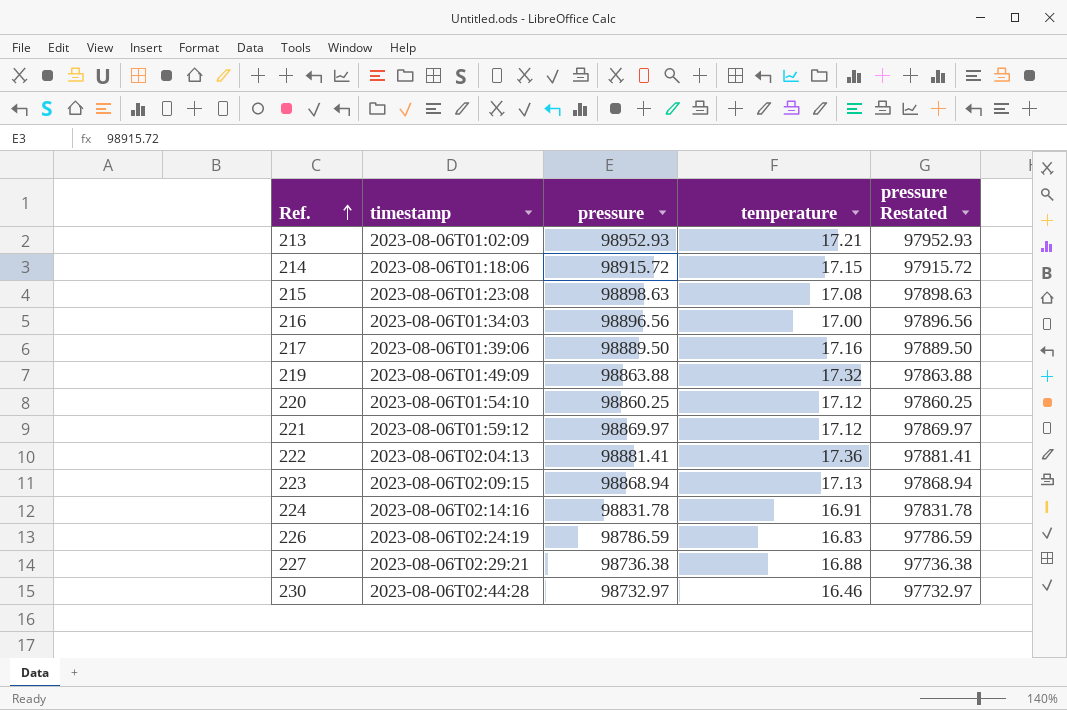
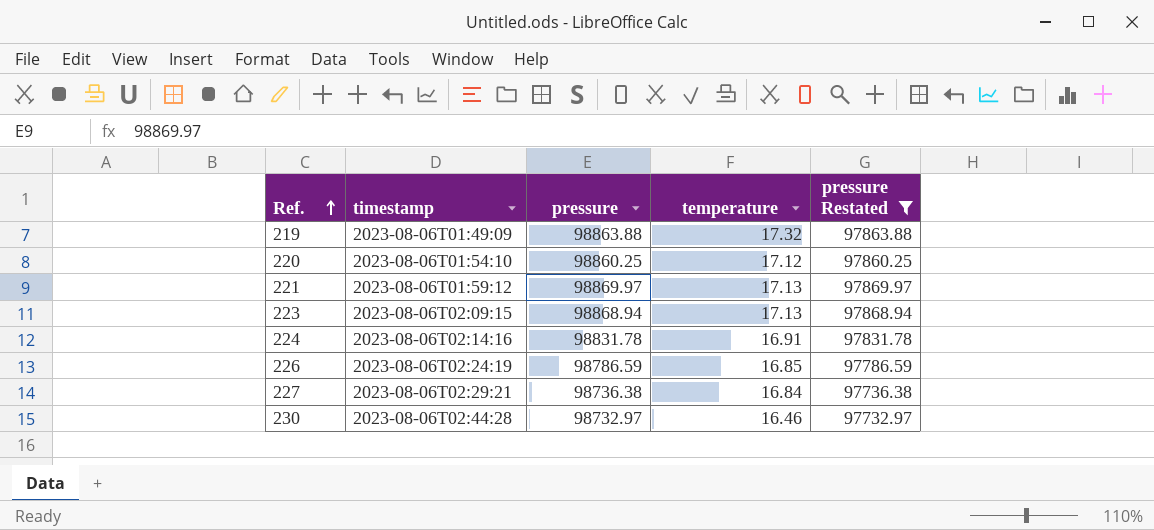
filter: none -> pressure Restated <= 97869.97
221 | temperature: 17.12 -> 17.13
226 | temperature: 16.83 -> 16.85
227 | temperature: 16.88 -> 16.84

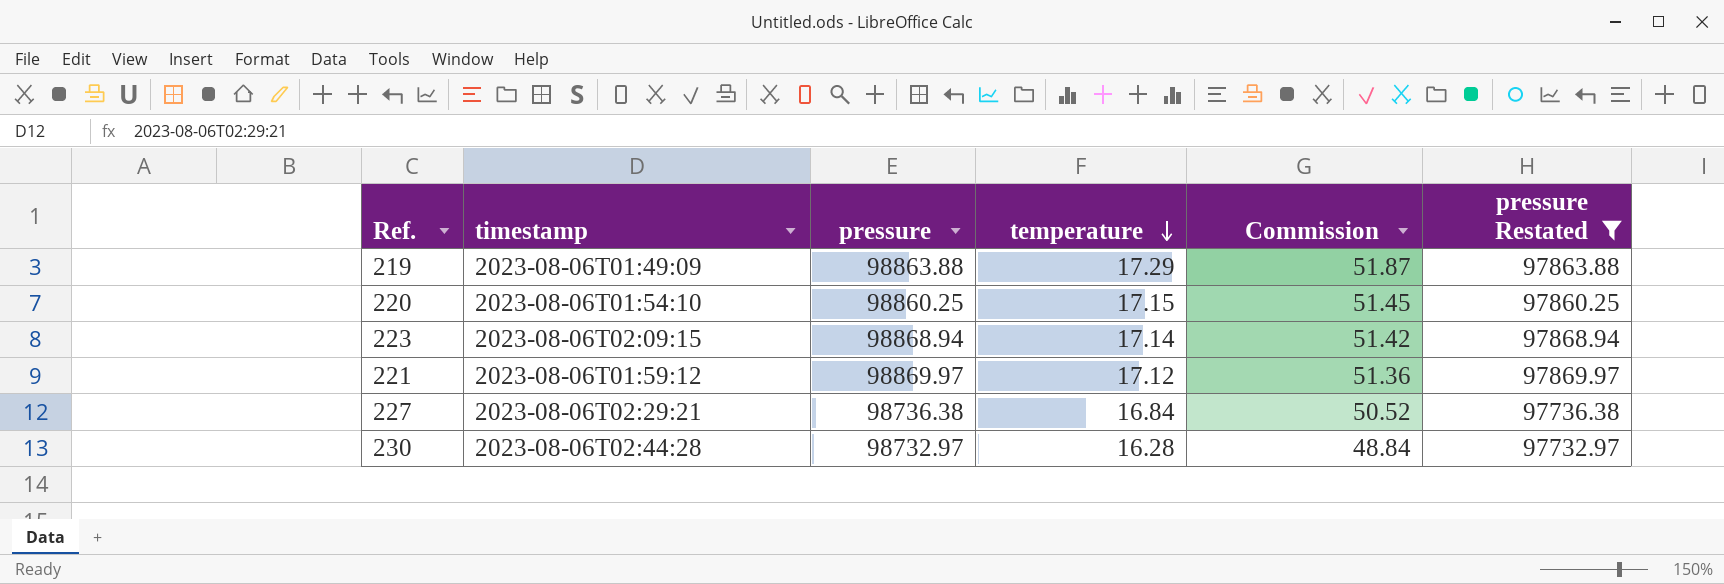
row order: Ref. ascending -> temperature descending
column Commission | formula: none -> [temperature] * 3
row 224: 2023-08-06T02:14:16 | 98831.78 | 16.91 | 97831.78 -> none
row 226: 2023-08-06T02:24:19 | 98786.59 | 16.85 | 97786.59 -> none
219 | temperature: 17.32 -> 17.29
220 | temperature: 17.12 -> 17.15
223 | temperature: 17.13 -> 17.14
221 | temperature: 17.13 -> 17.12
230 | temperature: 16.46 -> 16.28

